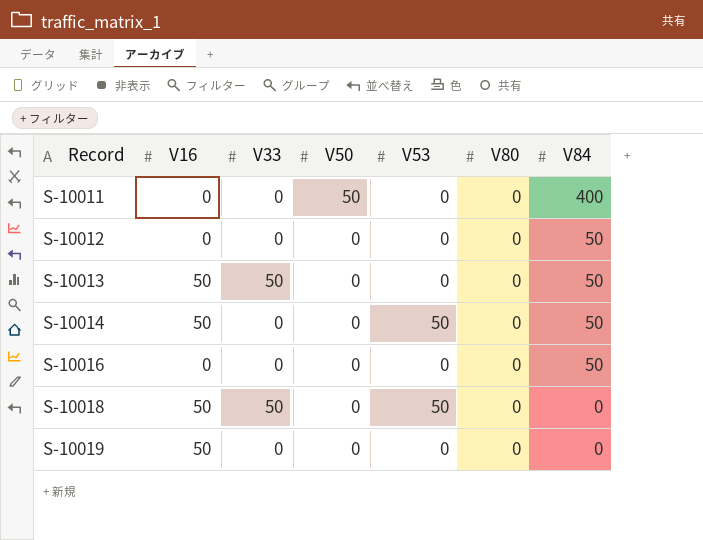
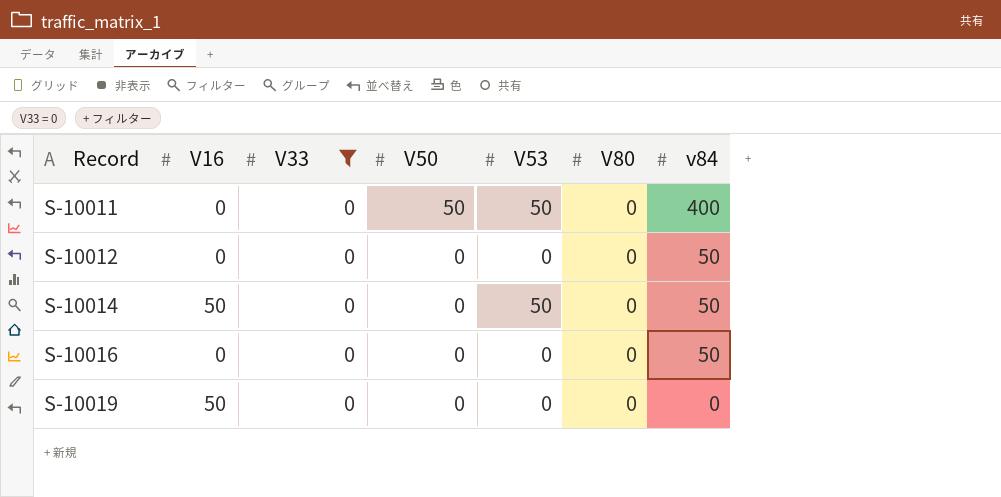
filter: none -> V33 = 0
column name: V84 -> v84
S-10011 | V53: 0 -> 50

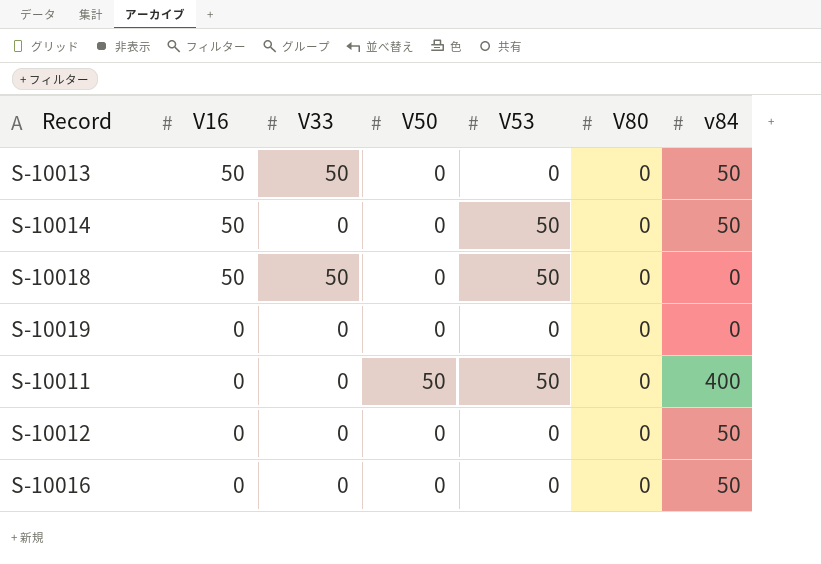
filter: V33 = 0 -> none
row order: Record ascending -> V16 descending
S-10019 | V16: 50 -> 0

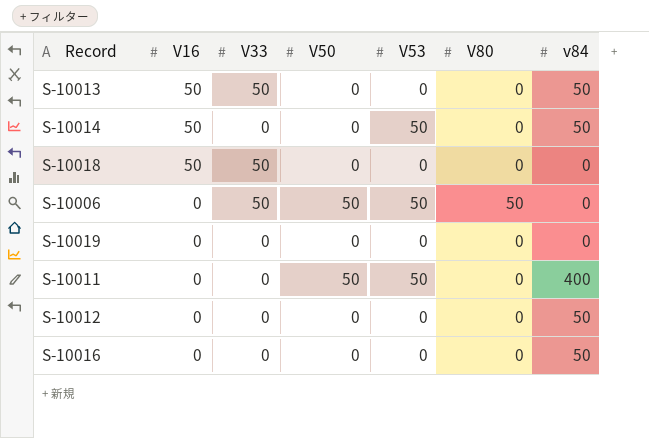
S-10018 | V53: 50 -> 0
row S-10006: none -> 0 | 50 | 50 | 50 | 50 | 0

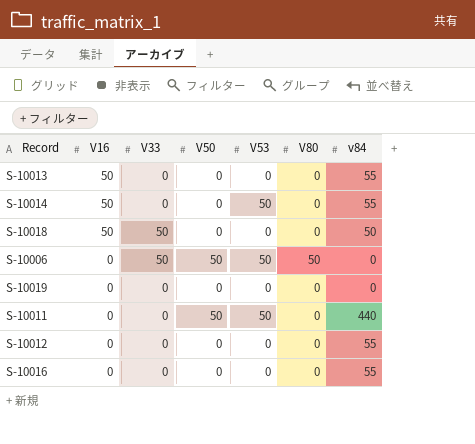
S-10013 | V33: 50 -> 0
S-10013 | v84: 50 -> 55
S-10014 | v84: 50 -> 55
S-10018 | v84: 0 -> 50
S-10011 | v84: 400 -> 440
S-10012 | v84: 50 -> 55
S-10016 | v84: 50 -> 55

